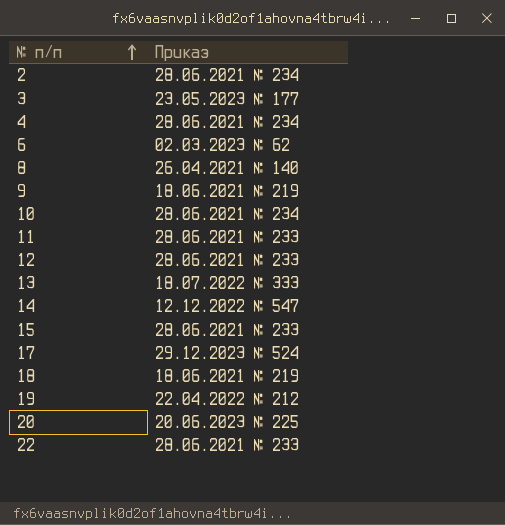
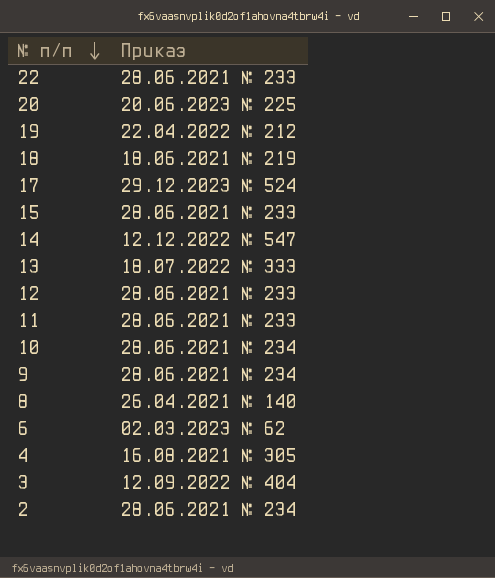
row order: № п/п ascending -> № п/п descending
9 | Приказ: 18.06.2021 № 219 -> 28.06.2021 № 234
4 | Приказ: 28.06.2021 № 234 -> 16.08.2021 № 305
3 | Приказ: 23.05.2023 № 177 -> 12.09.2022 № 404

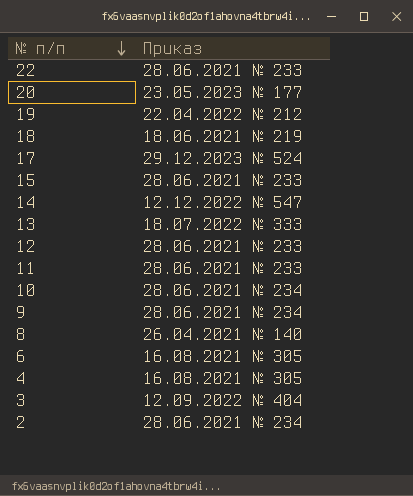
20 | Приказ: 20.06.2023 № 225 -> 23.05.2023 № 177
6 | Приказ: 02.03.2023 № 62 -> 16.08.2021 № 305

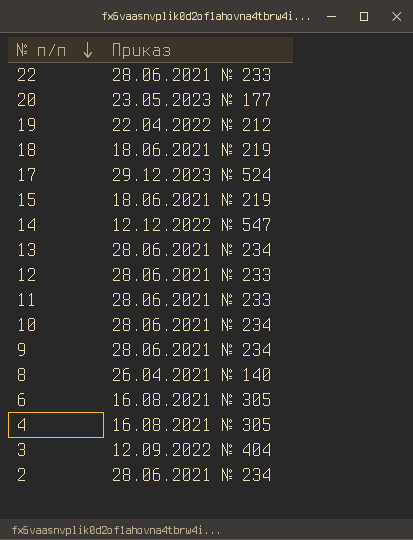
15 | Приказ: 28.06.2021 № 233 -> 18.06.2021 № 219
13 | Приказ: 18.07.2022 № 333 -> 28.06.2021 № 234

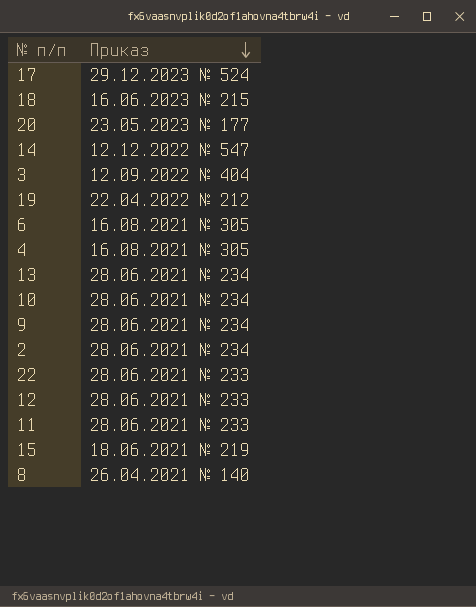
row order: № п/п descending -> Приказ descending
18 | Приказ: 18.06.2021 № 219 -> 16.06.2023 № 215

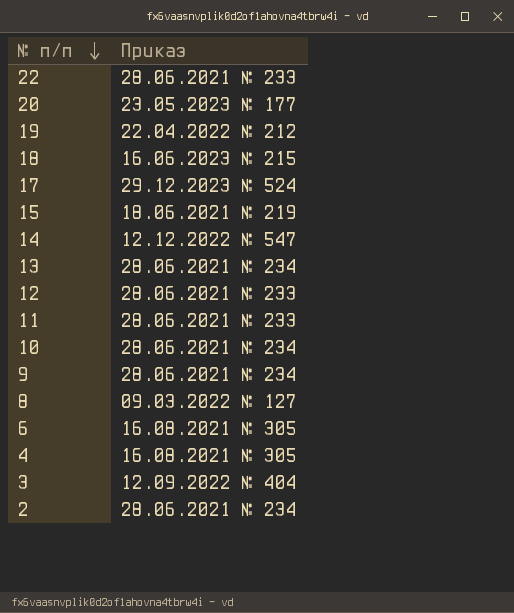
row order: Приказ descending -> № п/п descending
8 | Приказ: 26.04.2021 № 140 -> 09.03.2022 № 127

